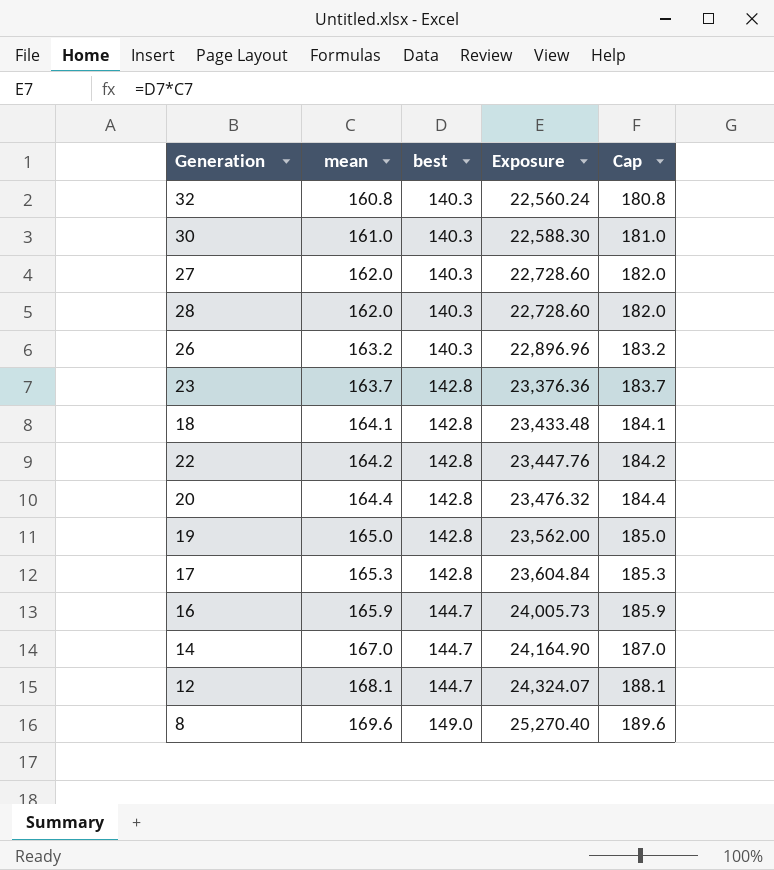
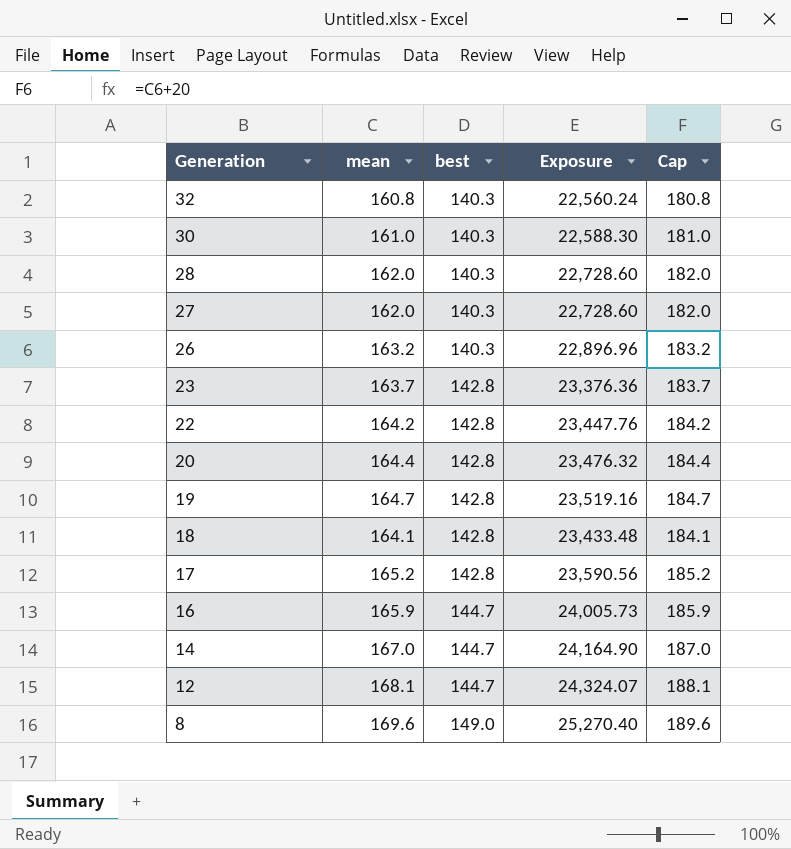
row order: mean ascending -> Generation descending
19 | mean: 165.0 -> 164.7
19 | Exposure: 23,562.00 -> 23,519.16
19 | Cap: 185.0 -> 184.7
17 | mean: 165.3 -> 165.2
17 | Exposure: 23,604.84 -> 23,590.56
17 | Cap: 185.3 -> 185.2

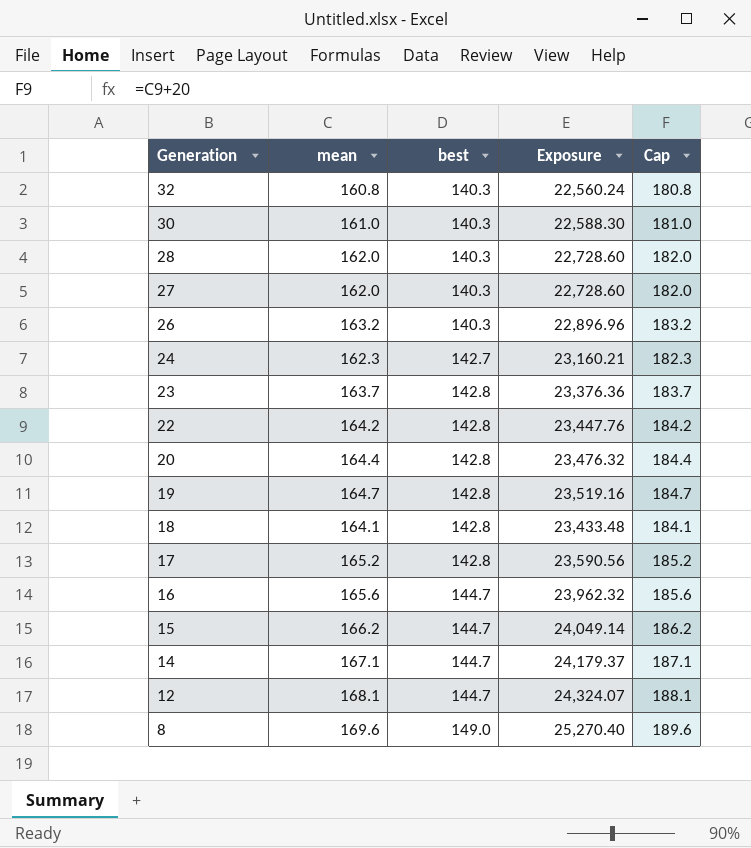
row 24: none -> 162.3 | 142.7 | 23,160.21 | 182.3
16 | mean: 165.9 -> 165.6
16 | Exposure: 24,005.73 -> 23,962.32
16 | Cap: 185.9 -> 185.6
row 15: none -> 166.2 | 144.7 | 24,049.14 | 186.2
14 | mean: 167.0 -> 167.1
14 | Exposure: 24,164.90 -> 24,179.37
14 | Cap: 187.0 -> 187.1

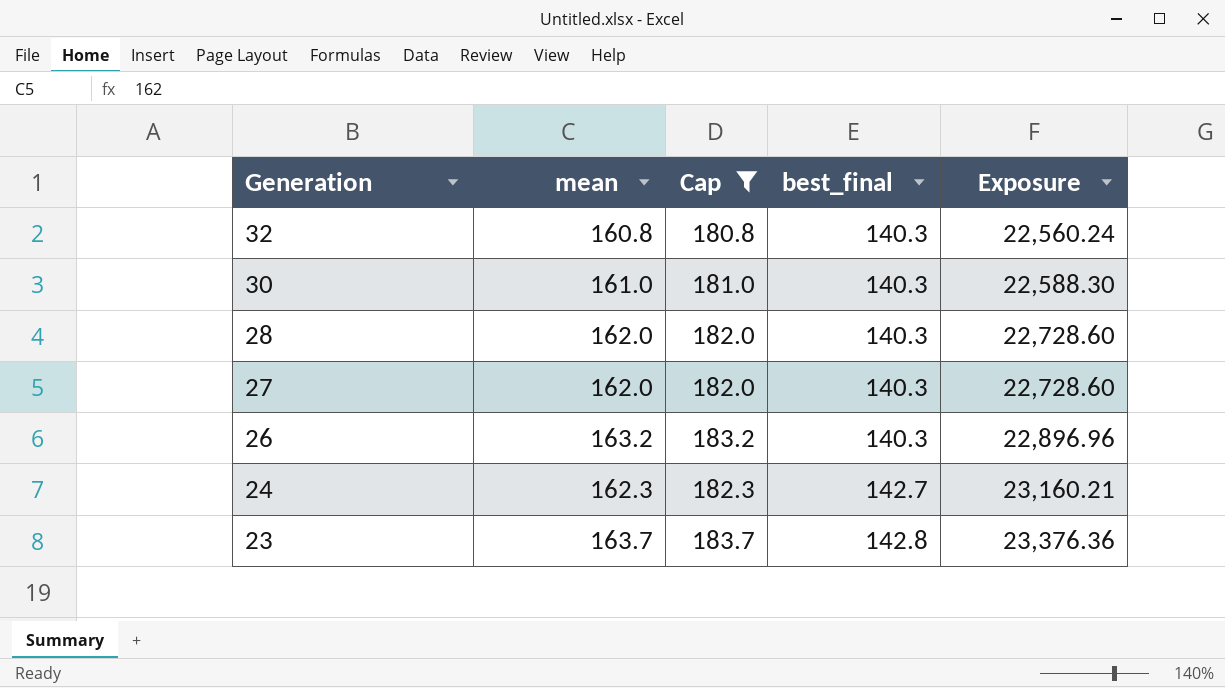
filter: none -> Cap <= 183.7
column Cap | position: 5 -> 3
column name: best -> best_final

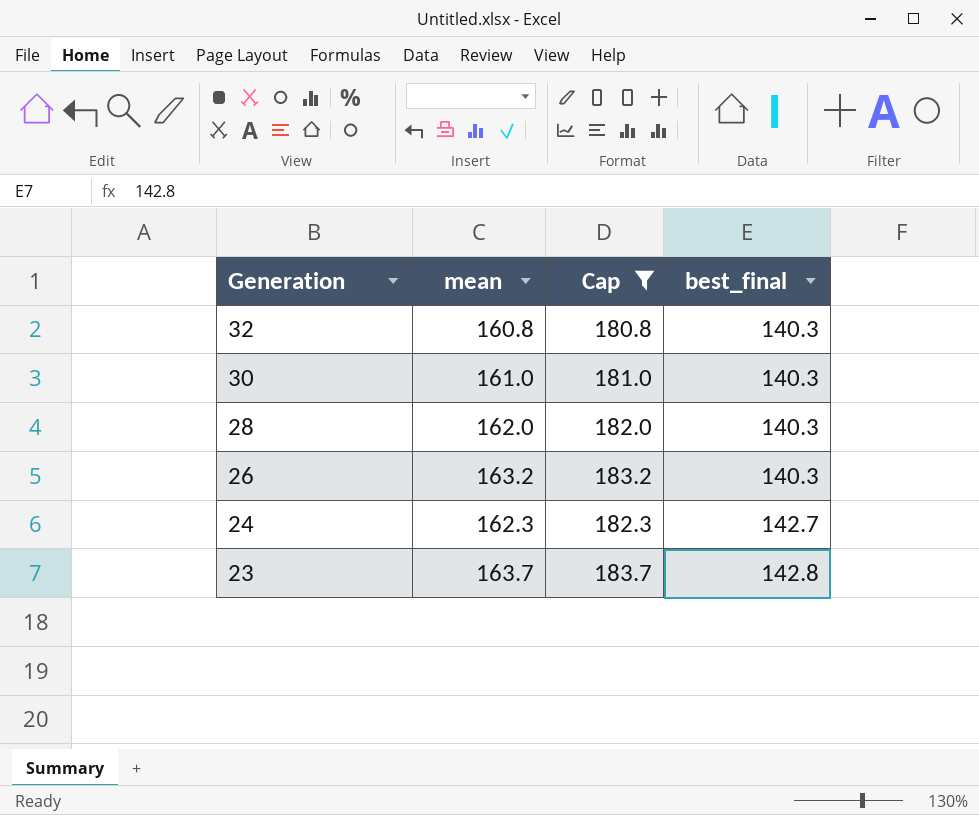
column Exposure | formula: [mean] * [best_final] -> none
row 27: 162.0 | 182.0 | 140.3 | 22,728.60 -> none

